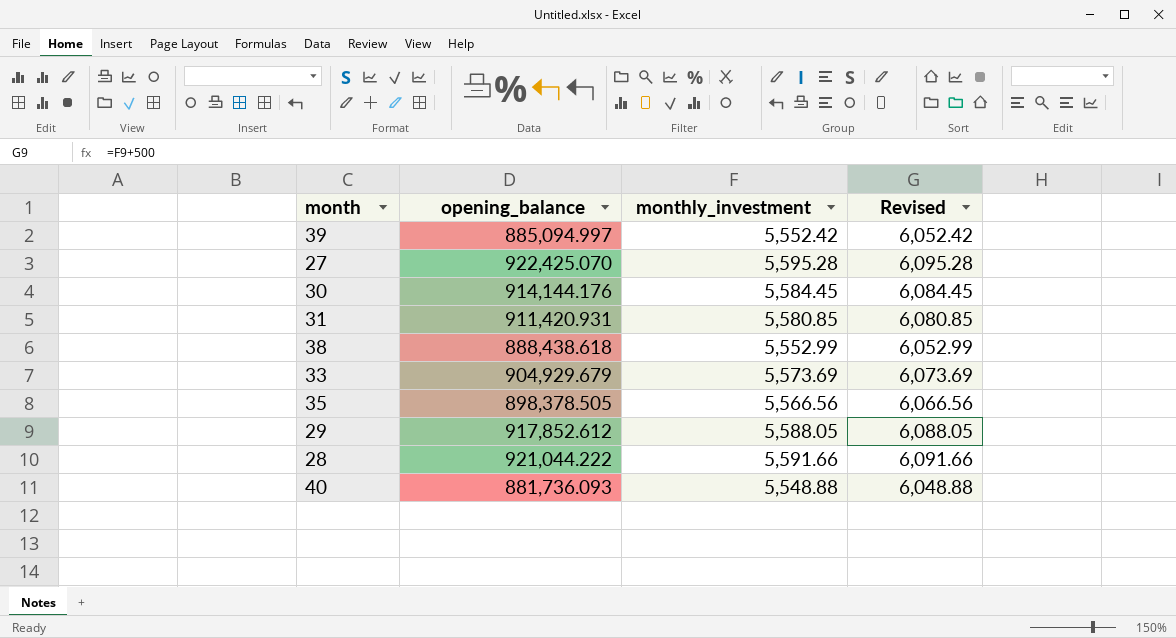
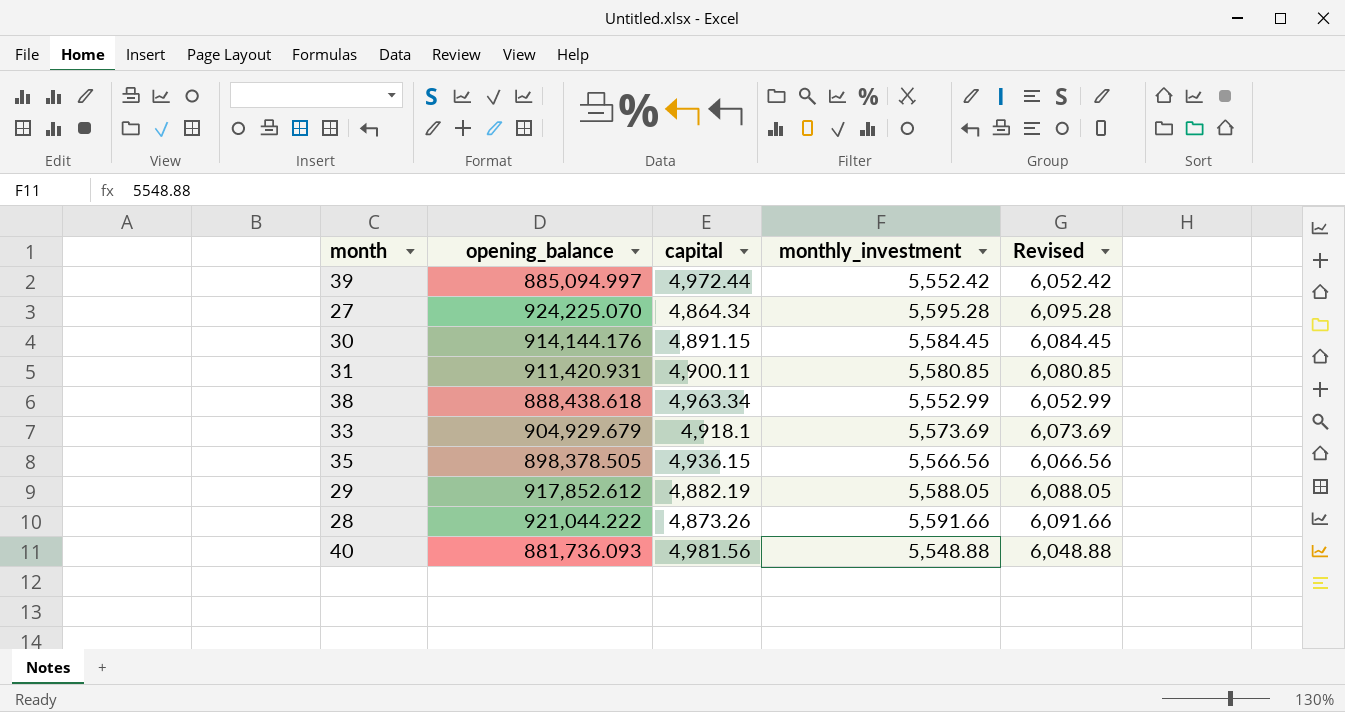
column capital | position: none -> 3
27 | opening_balance: 922,425.070 -> 924,225.070

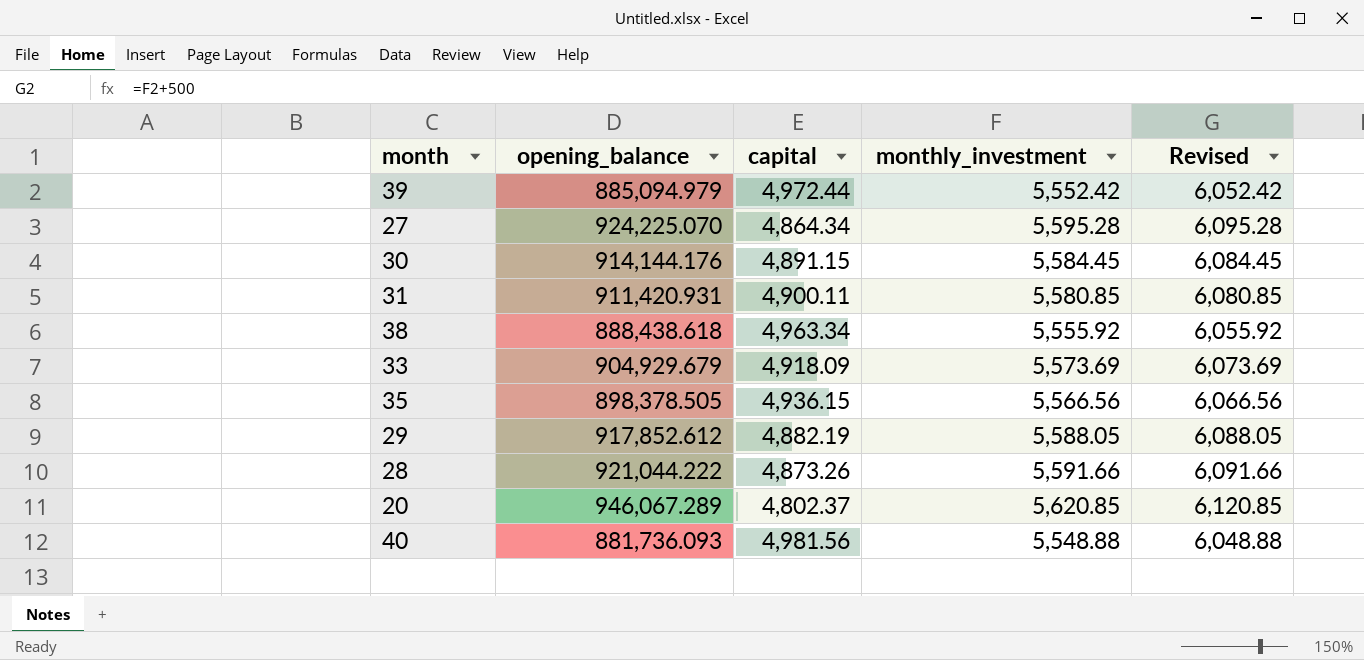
39 | opening_balance: 885,094.997 -> 885,094.979
38 | monthly_investment: 5,552.99 -> 5,555.92
38 | Revised: 6,052.99 -> 6,055.92
33 | capital: 4,918.1 -> 4,918.09
row 20: none -> 946,067.289 | 4,802.37 | 5,620.85 | 6,120.85

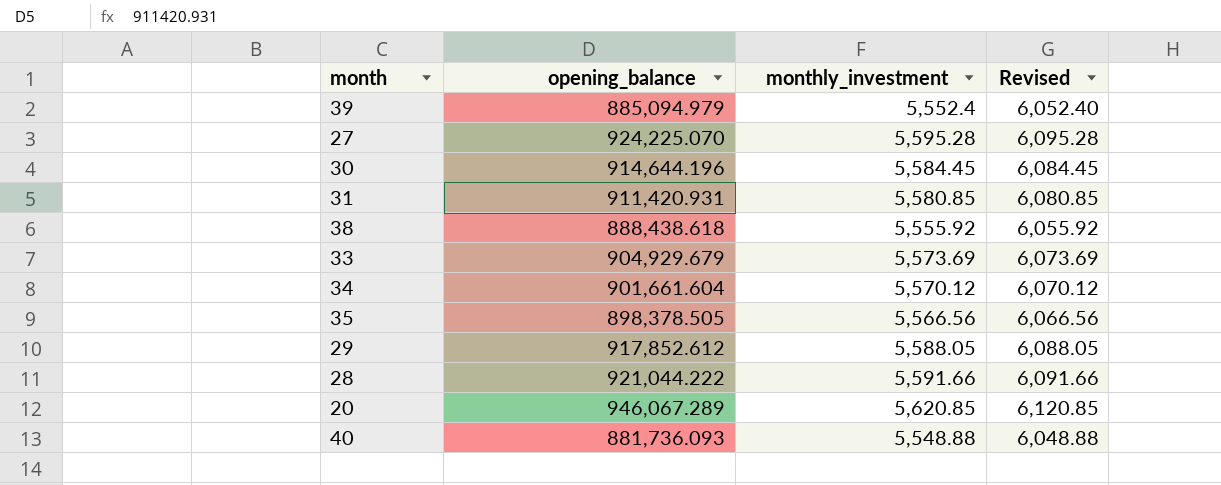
column capital | position: 3 -> none
39 | monthly_investment: 5,552.42 -> 5,552.4
39 | Revised: 6,052.42 -> 6,052.40
30 | opening_balance: 914,144.176 -> 914,644.196
row 34: none -> 901,661.604 | 5,570.12 | 6,070.12

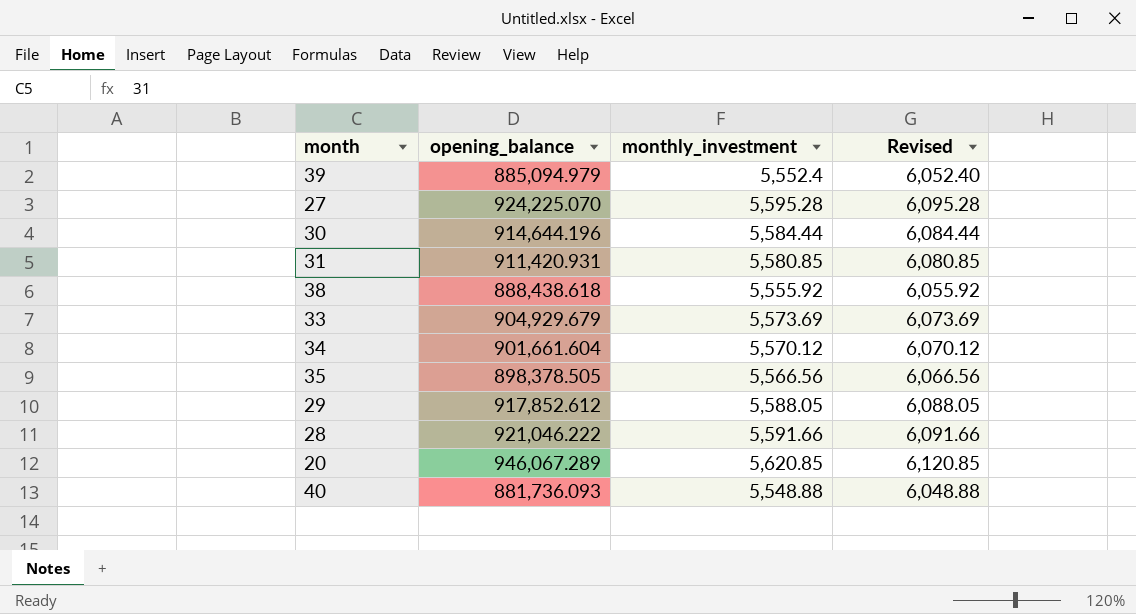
30 | monthly_investment: 5,584.45 -> 5,584.44
30 | Revised: 6,084.45 -> 6,084.44
28 | opening_balance: 921,044.222 -> 921,046.222

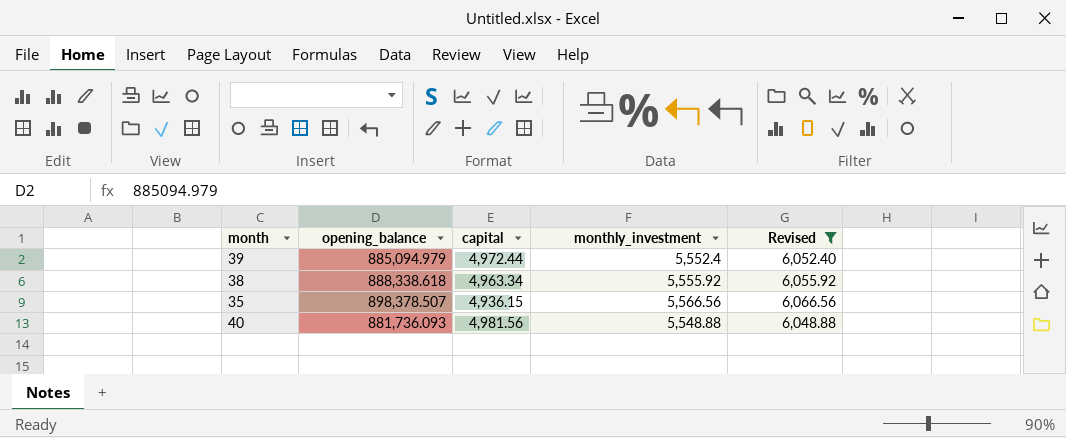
filter: none -> Revised <= 6,066.56
column capital | position: none -> 3
38 | opening_balance: 888,438.618 -> 888,338.618
35 | opening_balance: 898,378.505 -> 898,378.507

